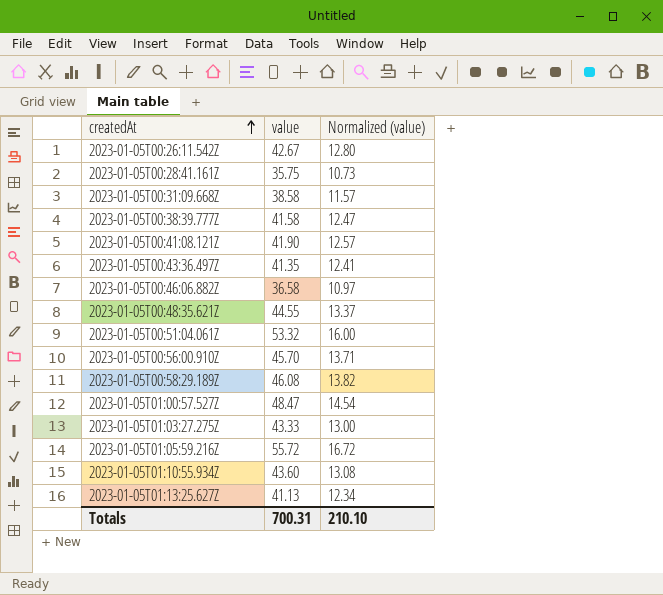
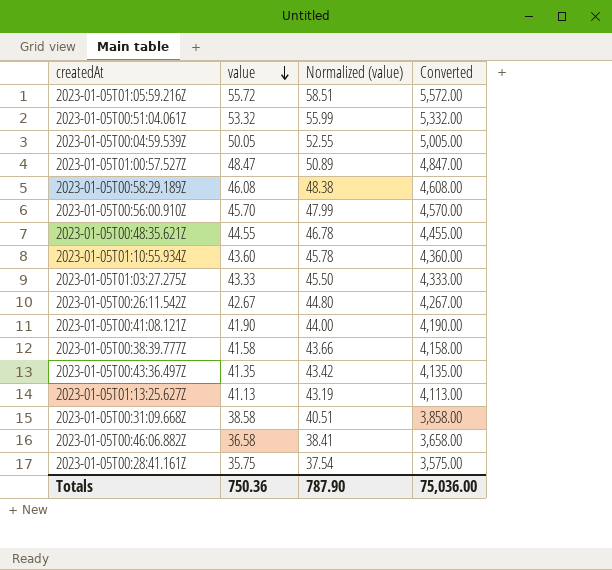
row order: createdAt ascending -> value descending
column Normalized (value) | formula: [value] * 0.3 -> [value] * 1.05
column Converted | formula: none -> [value] * 100
row 2023-01-05T00:04:59.539Z: none -> 50.05 | 52.55 | 5,005.00
Totals | value: 700.31 -> 750.36
Totals | Normalized (value): 210.10 -> 787.90

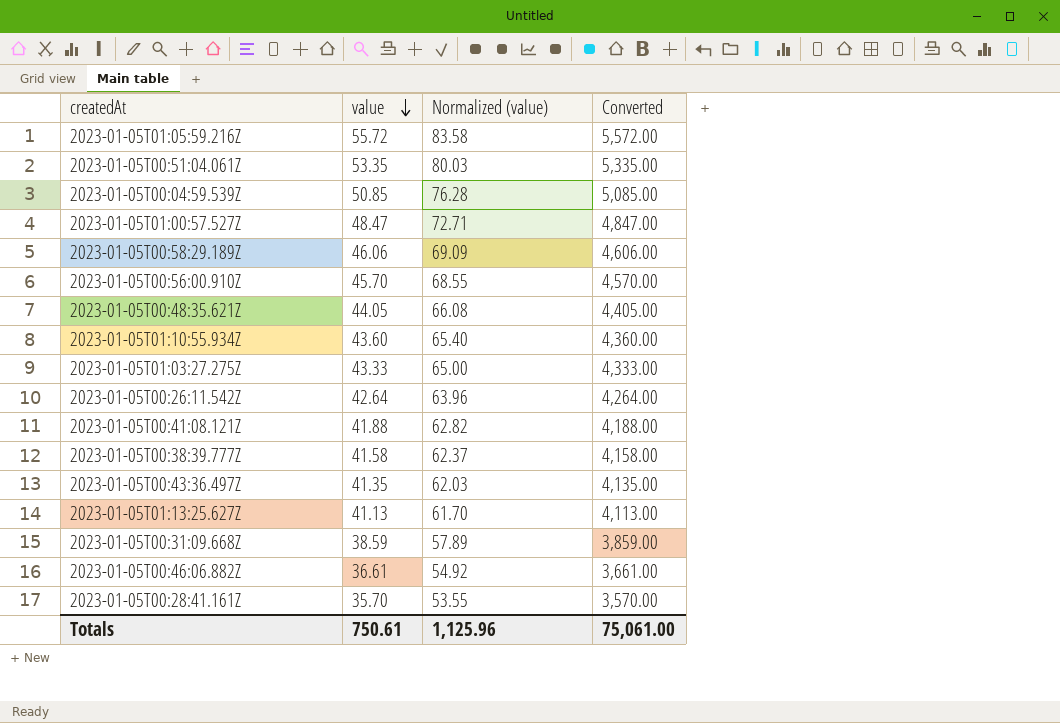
column Normalized (value) | formula: [value] * 1.05 -> [value] * 1.5
2023-01-05T00:51:04.061Z | value: 53.32 -> 53.35
2023-01-05T00:51:04.061Z | Converted: 5,332.00 -> 5,335.00
2023-01-05T00:04:59.539Z | value: 50.05 -> 50.85
2023-01-05T00:04:59.539Z | Converted: 5,005.00 -> 5,085.00
2023-01-05T00:58:29.189Z | value: 46.08 -> 46.06
2023-01-05T00:58:29.189Z | Converted: 4,608.00 -> 4,606.00
2023-01-05T00:48:35.621Z | value: 44.55 -> 44.05
2023-01-05T00:48:35.621Z | Converted: 4,455.00 -> 4,405.00
2023-01-05T00:26:11.542Z | value: 42.67 -> 42.64
2023-01-05T00:26:11.542Z | Converted: 4,267.00 -> 4,264.00
2023-01-05T00:41:08.121Z | value: 41.90 -> 41.88
2023-01-05T00:41:08.121Z | Converted: 4,190.00 -> 4,188.00
2023-01-05T00:31:09.668Z | value: 38.58 -> 38.59
2023-01-05T00:31:09.668Z | Converted: 3,858.00 -> 3,859.00
2023-01-05T00:46:06.882Z | value: 36.58 -> 36.61
2023-01-05T00:46:06.882Z | Converted: 3,658.00 -> 3,661.00
2023-01-05T00:28:41.161Z | value: 35.75 -> 35.70
2023-01-05T00:28:41.161Z | Converted: 3,575.00 -> 3,570.00
Totals | value: 750.36 -> 750.61
Totals | Normalized (value): 787.90 -> 1,125.96
Totals | Converted: 75,036.00 -> 75,061.00

